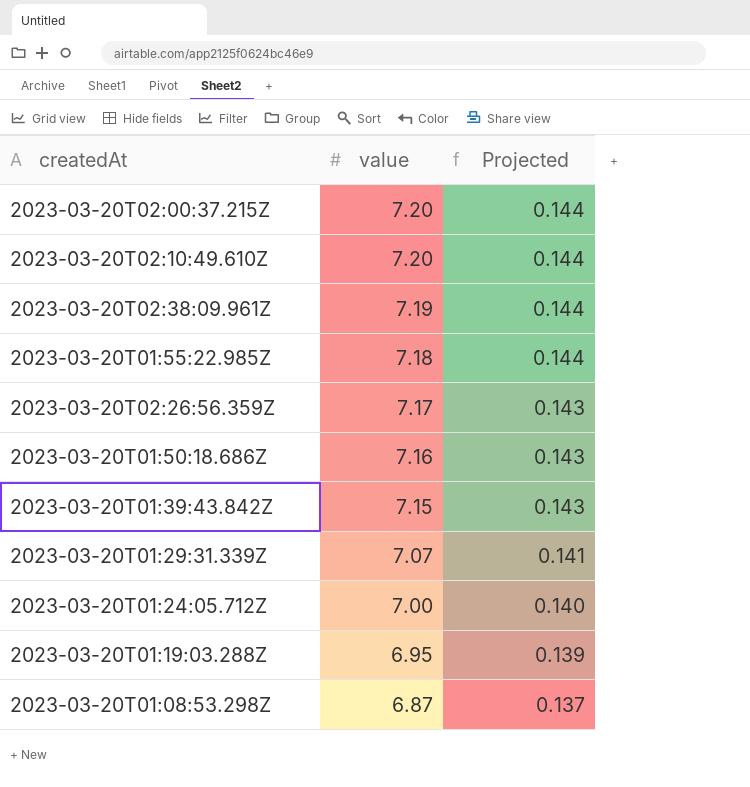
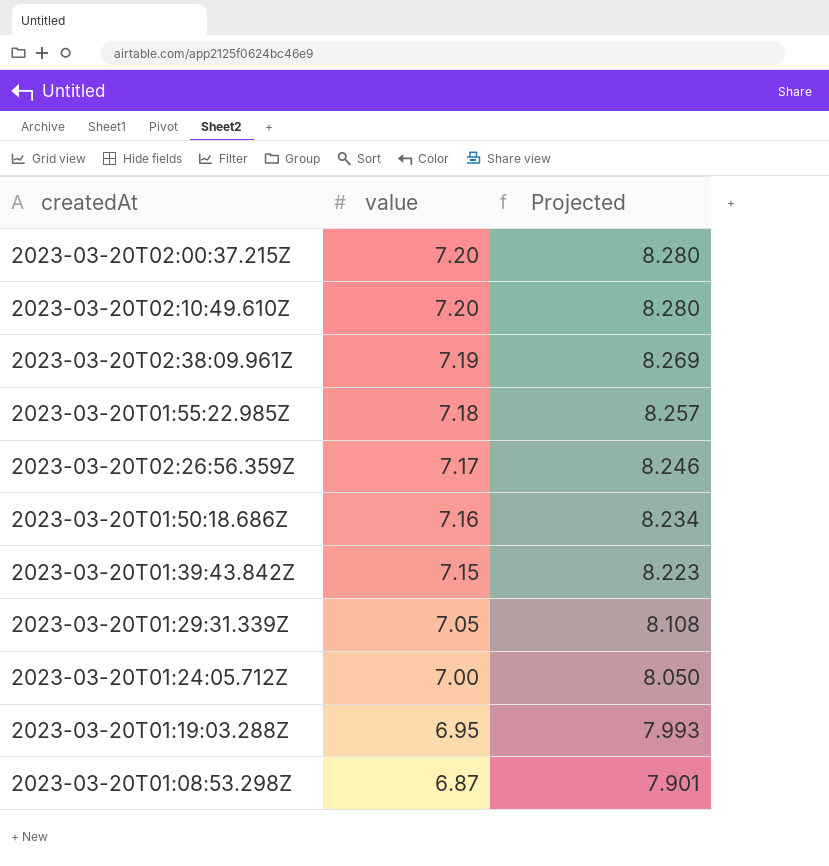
column Projected | formula: [value] * 0.02 -> [value] * 1.15
2023-03-20T01:29:31.339Z | value: 7.07 -> 7.05

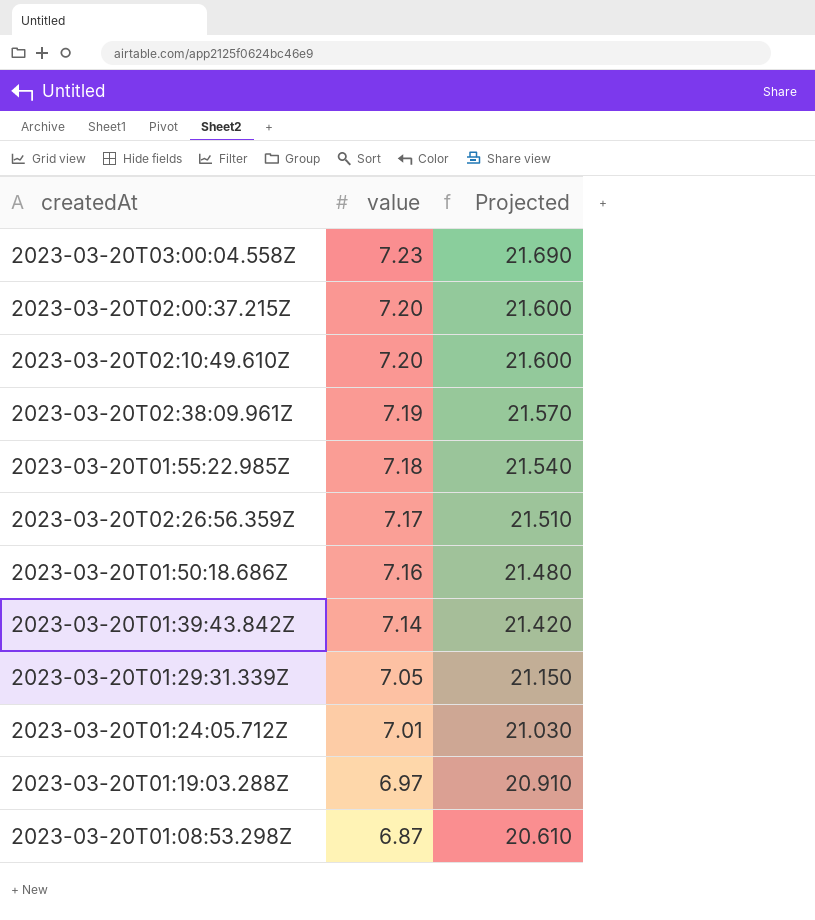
column Projected | formula: [value] * 1.15 -> [value] * 3
row 2023-03-20T03:00:04.558Z: none -> 7.23 | 21.690
2023-03-20T01:39:43.842Z | value: 7.15 -> 7.14
2023-03-20T01:24:05.712Z | value: 7.00 -> 7.01
2023-03-20T01:19:03.288Z | value: 6.95 -> 6.97

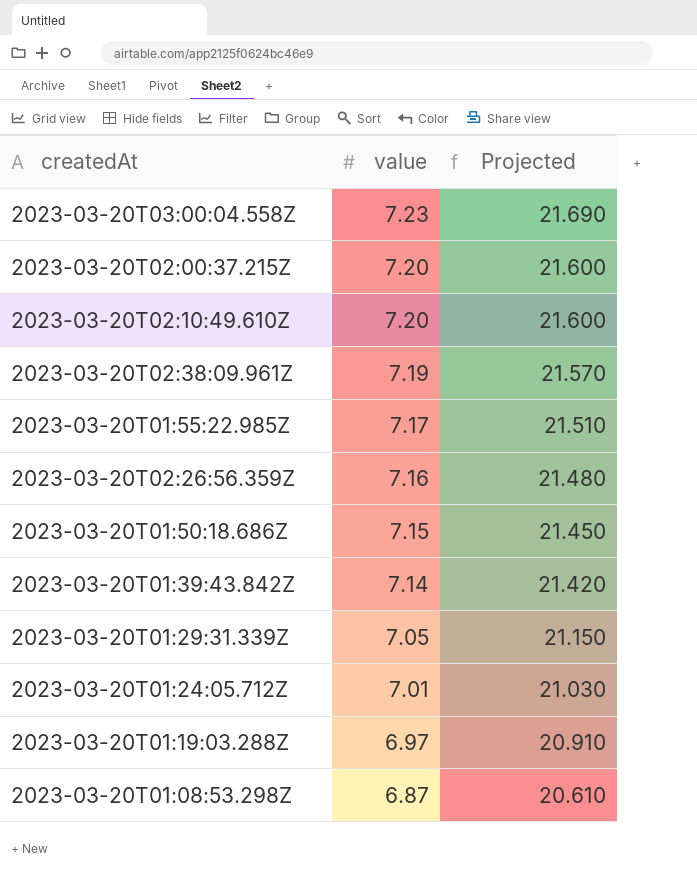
2023-03-20T01:55:22.985Z | value: 7.18 -> 7.17
2023-03-20T01:55:22.985Z | Projected: 21.540 -> 21.510
2023-03-20T02:26:56.359Z | value: 7.17 -> 7.16
2023-03-20T02:26:56.359Z | Projected: 21.510 -> 21.480
2023-03-20T01:50:18.686Z | value: 7.16 -> 7.15
2023-03-20T01:50:18.686Z | Projected: 21.480 -> 21.450

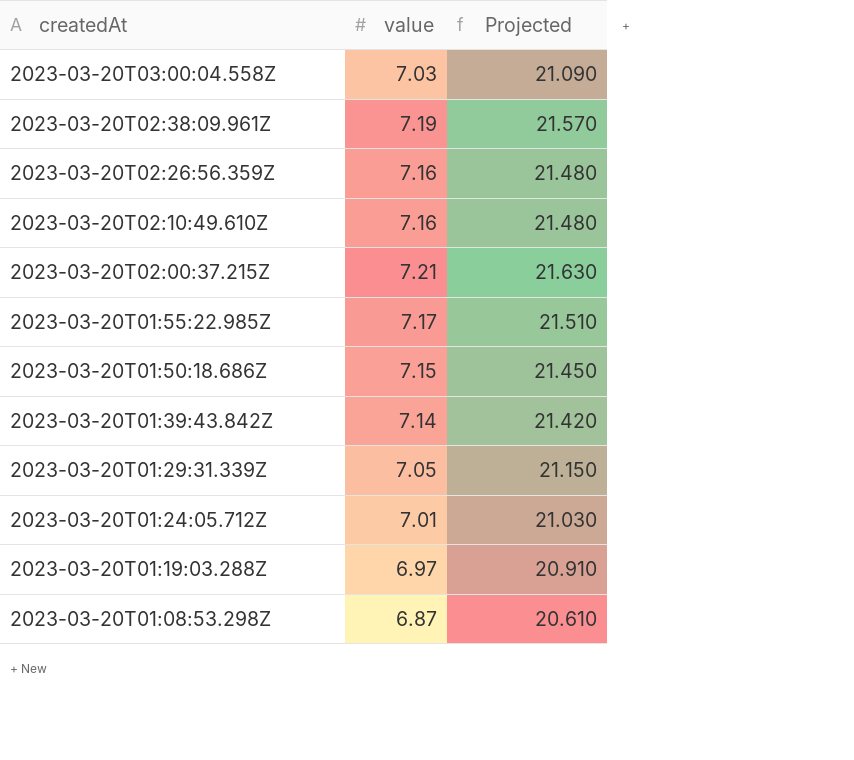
row order: value descending -> createdAt descending
2023-03-20T03:00:04.558Z | value: 7.23 -> 7.03
2023-03-20T03:00:04.558Z | Projected: 21.690 -> 21.090
2023-03-20T02:10:49.610Z | value: 7.20 -> 7.16
2023-03-20T02:10:49.610Z | Projected: 21.600 -> 21.480
2023-03-20T02:00:37.215Z | value: 7.20 -> 7.21
2023-03-20T02:00:37.215Z | Projected: 21.600 -> 21.630

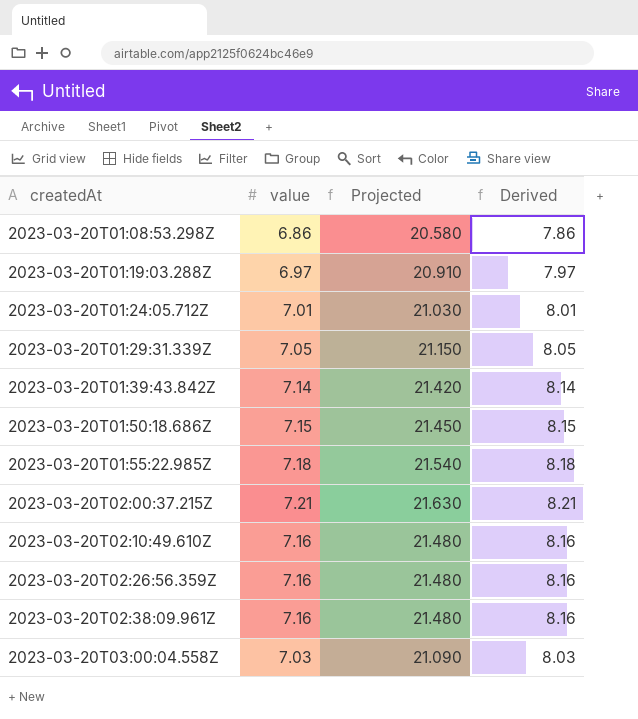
row order: createdAt descending -> createdAt ascending
column Derived | formula: none -> [value] + 1
2023-03-20T01:08:53.298Z | value: 6.87 -> 6.86
2023-03-20T01:08:53.298Z | Projected: 20.610 -> 20.580
2023-03-20T01:55:22.985Z | value: 7.17 -> 7.18
2023-03-20T01:55:22.985Z | Projected: 21.510 -> 21.540
2023-03-20T02:38:09.961Z | value: 7.19 -> 7.16
2023-03-20T02:38:09.961Z | Projected: 21.570 -> 21.480

